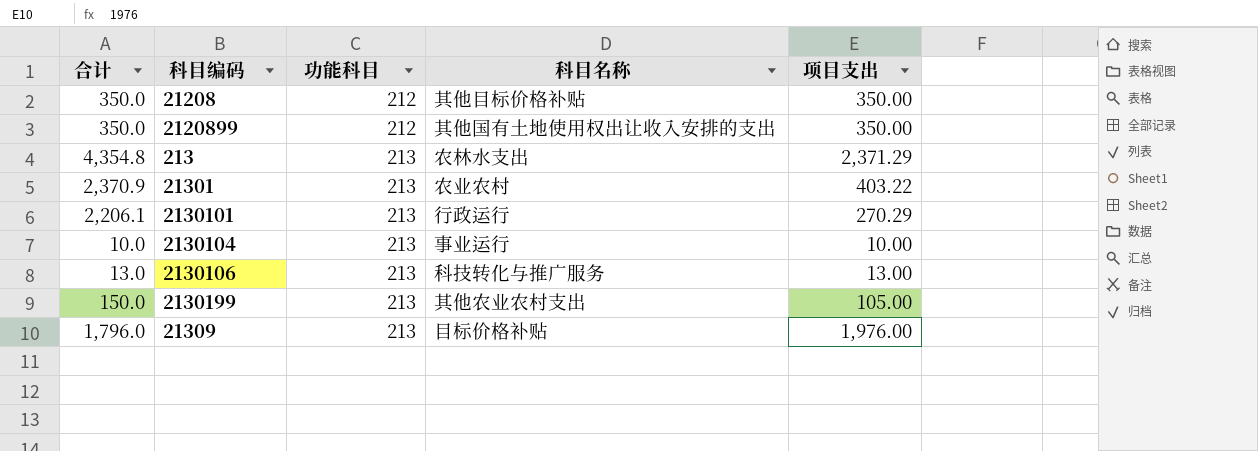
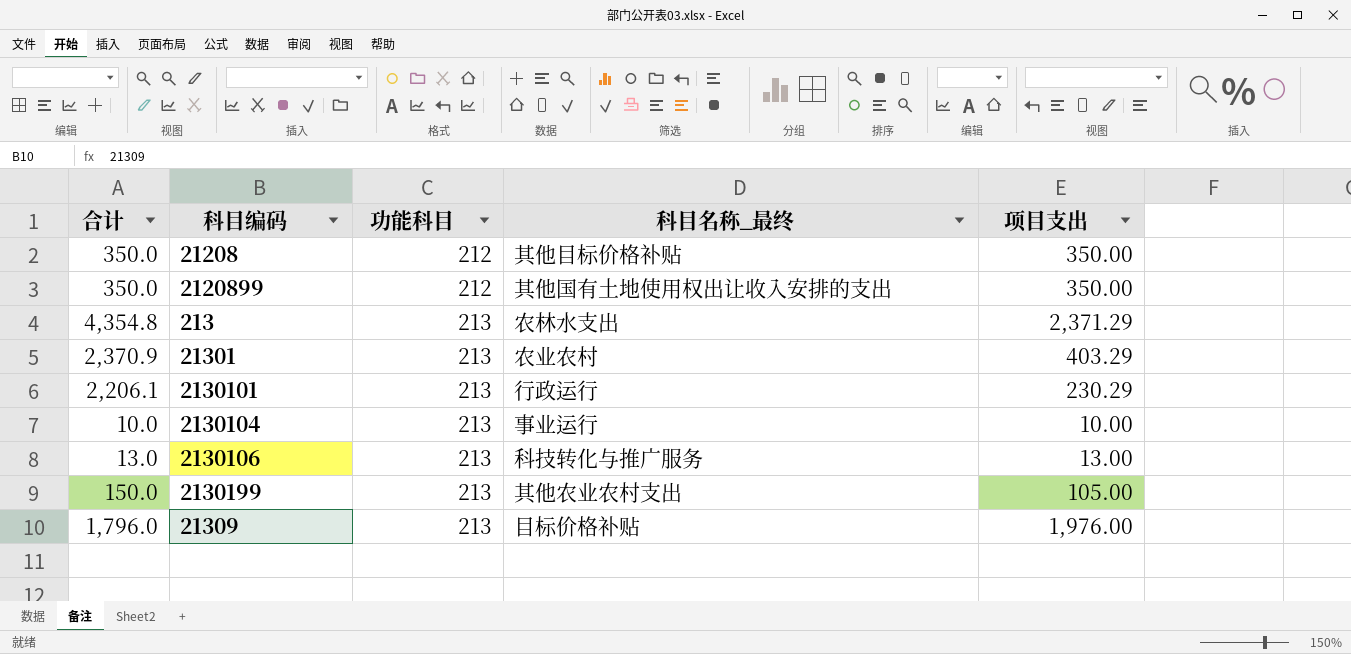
column name: 科目名称 -> 科目名称_最终
21301 | 项目支出: 403.22 -> 403.29
2130101 | 项目支出: 270.29 -> 230.29

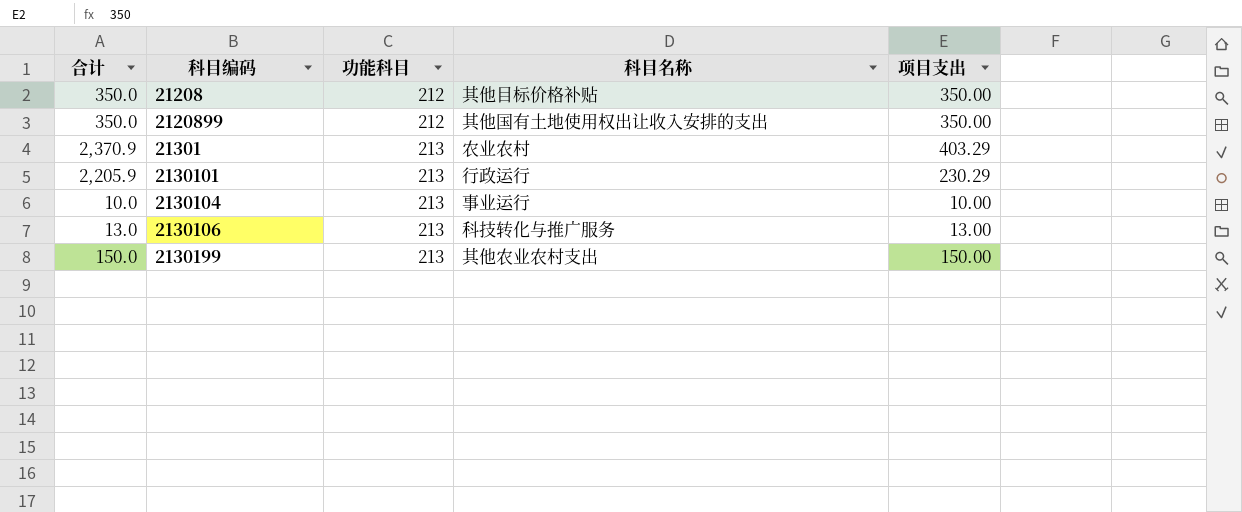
column name: 科目名称_最终 -> 科目名称
row 213: 4,354.8 | 213 | 农林水支出 | 2,371.29 -> none
row 21309: 1,796.0 | 213 | 目标价格补贴 | 1,976.00 -> none
2130101 | 合计: 2,206.1 -> 2,205.9
2130199 | 项目支出: 105.00 -> 150.00

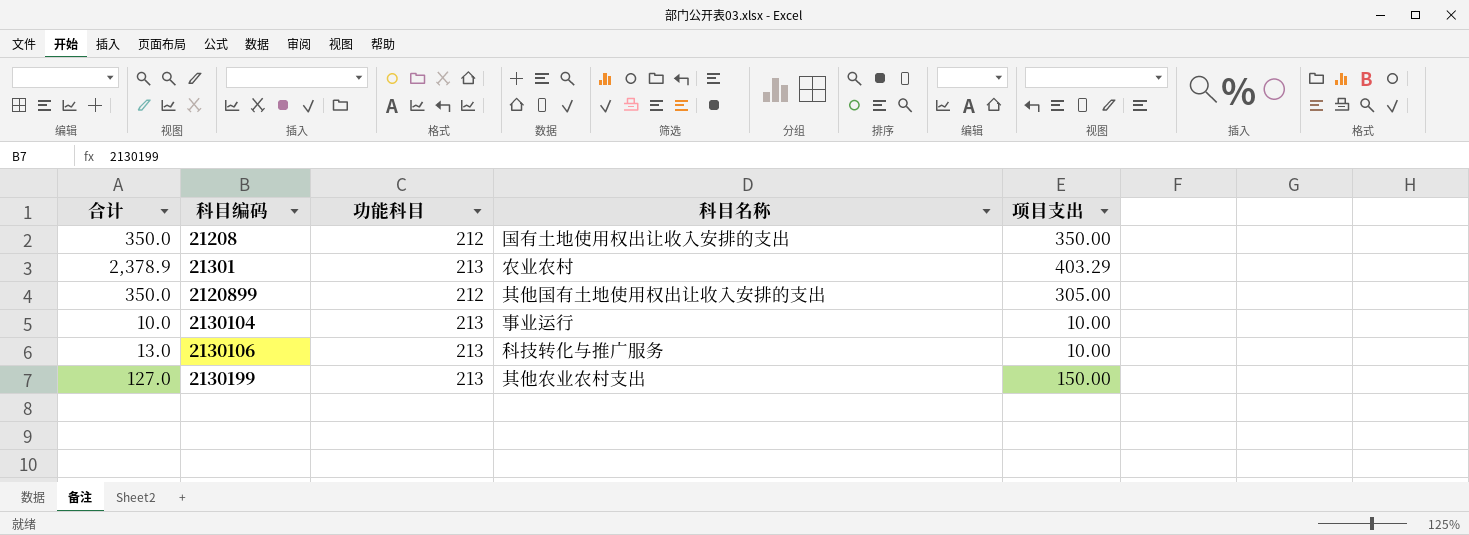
row order: 功能科目 ascending -> 科目编码 ascending
row 2130101: 2,205.9 | 213 | 行政运行 | 230.29 -> none
21208 | 科目名称: 其他目标价格补贴 -> 国有土地使用权出让收入安排的支出
21301 | 合计: 2,370.9 -> 2,378.9
2120899 | 项目支出: 350.00 -> 305.00
2130106 | 项目支出: 13.00 -> 10.00
2130199 | 合计: 150.0 -> 127.0

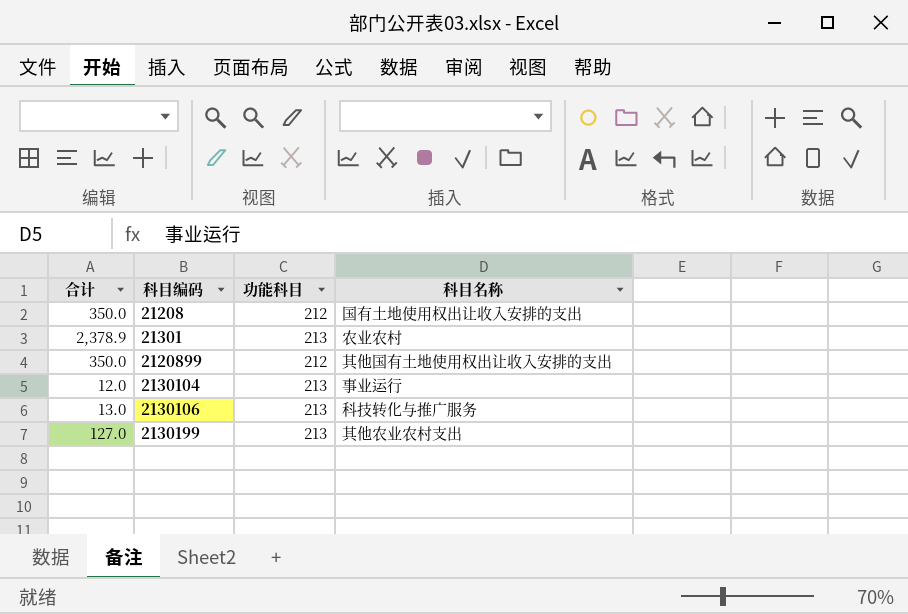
column 项目支出 | position: 5 -> none
2130104 | 合计: 10.0 -> 12.0

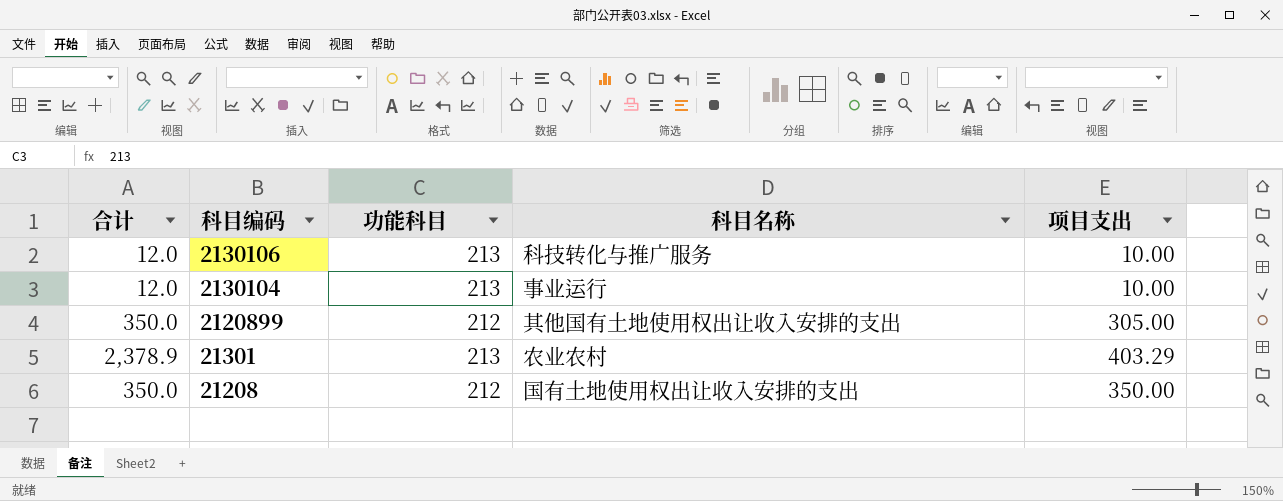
row order: 科目编码 ascending -> 科目编码 descending
column 项目支出 | position: none -> 5
row 2130199: 127.0 | 213 | 其他农业农村支出 -> none
2130106 | 合计: 13.0 -> 12.0

